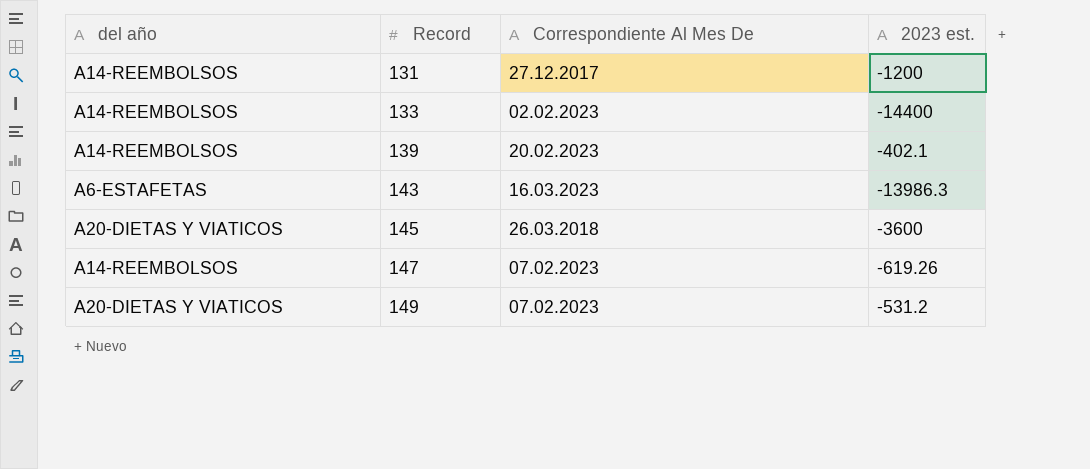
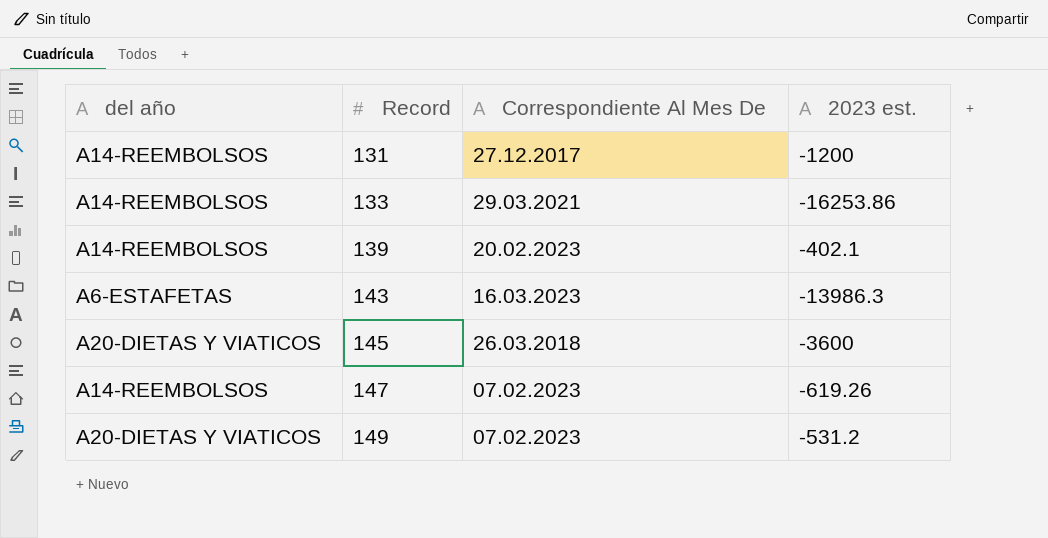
133 | Correspondiente Al Mes De: 02.02.2023 -> 29.03.2021
133 | 2023 est.: -14400 -> -16253.86

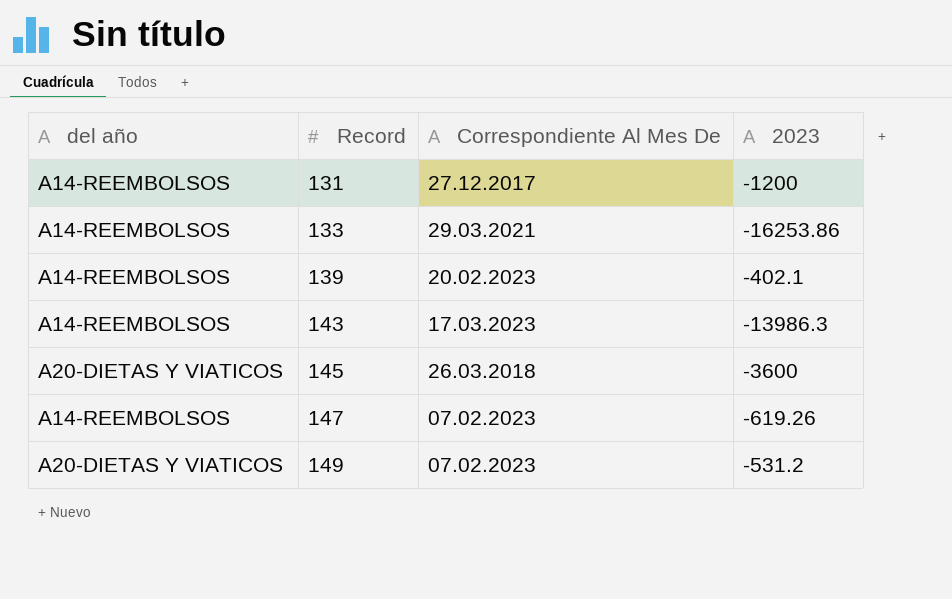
column name: 2023 est. -> 2023
143 | del año: A6-ESTAFETAS -> A14-REEMBOLSOS
143 | Correspondiente Al Mes De: 16.03.2023 -> 17.03.2023

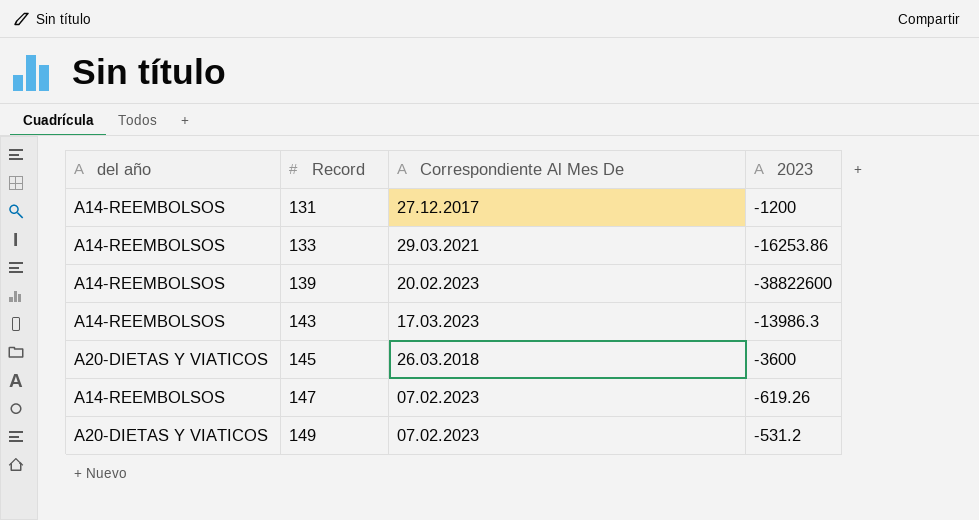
139 | 2023: -402.1 -> -38822600

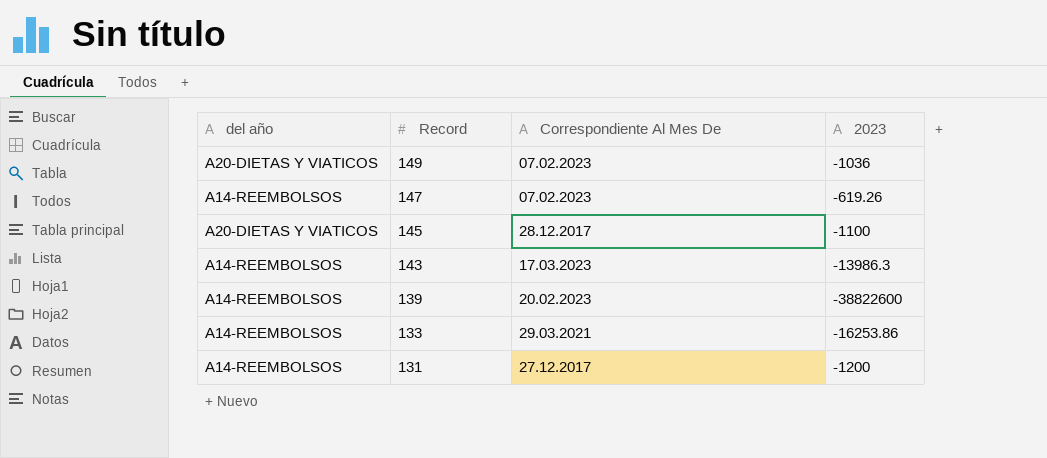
row order: Record ascending -> Record descending
149 | 2023: -531.2 -> -1036
145 | Correspondiente Al Mes De: 26.03.2018 -> 28.12.2017
145 | 2023: -3600 -> -1100

